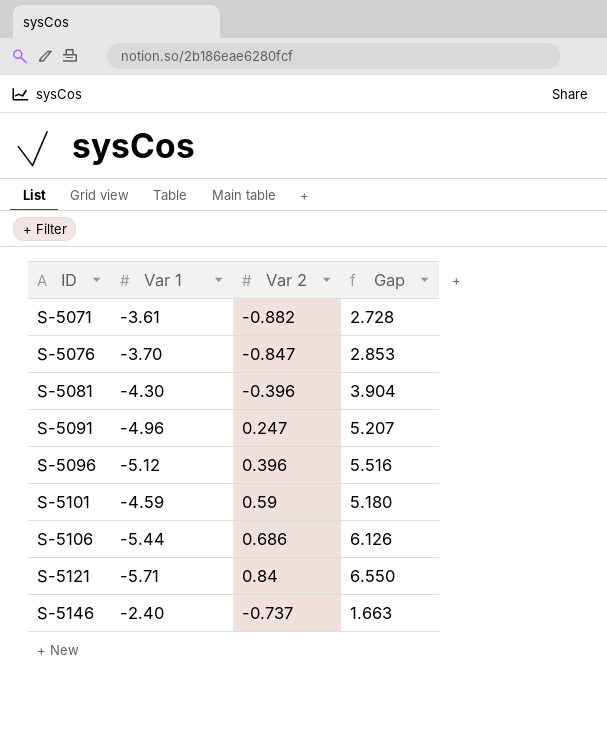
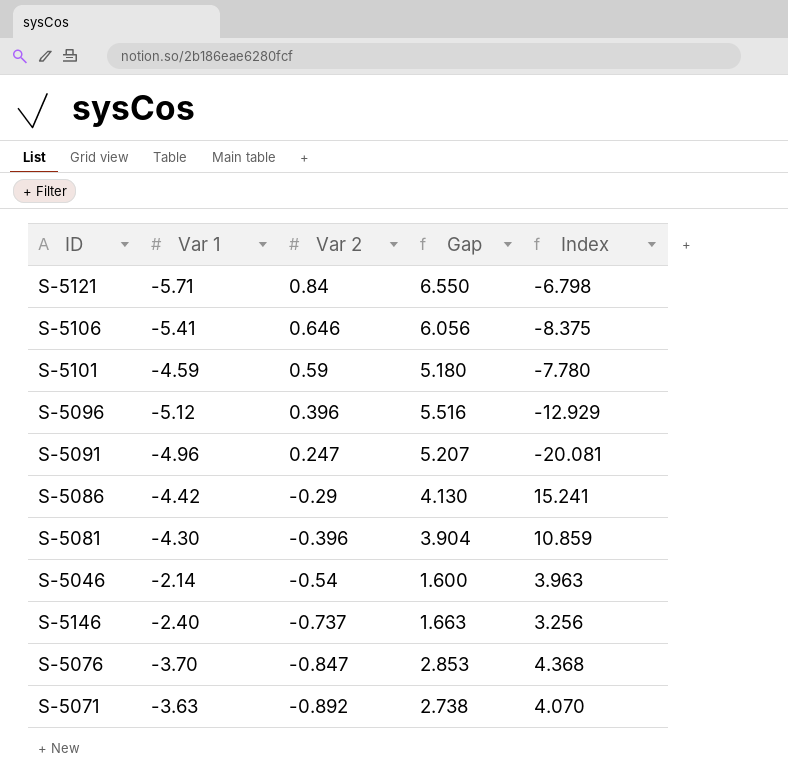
row order: ID ascending -> Var 2 descending
column Index | formula: none -> [Var 1] / [Var 2]
S-5106 | Var 1: -5.44 -> -5.41
S-5106 | Var 2: 0.686 -> 0.646
S-5106 | Gap: 6.126 -> 6.056
row S-5086: none -> -4.42 | -0.29 | 4.130 | 15.241
row S-5046: none -> -2.14 | -0.54 | 1.600 | 3.963
S-5071 | Var 1: -3.61 -> -3.63
S-5071 | Var 2: -0.882 -> -0.892
S-5071 | Gap: 2.728 -> 2.738

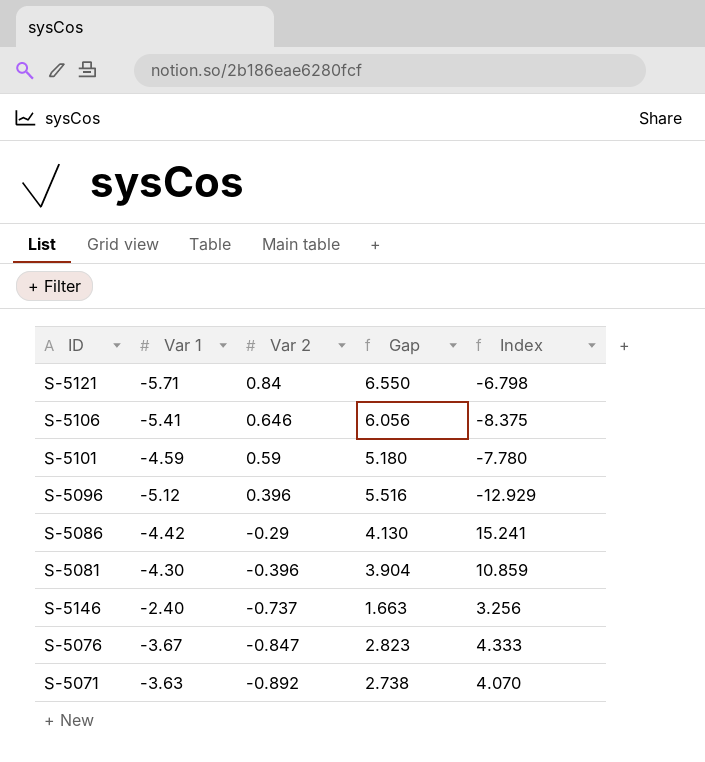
row S-5091: -4.96 | 0.247 | 5.207 | -20.081 -> none
row S-5046: -2.14 | -0.54 | 1.600 | 3.963 -> none
S-5076 | Var 1: -3.70 -> -3.67
S-5076 | Gap: 2.853 -> 2.823
S-5076 | Index: 4.368 -> 4.333

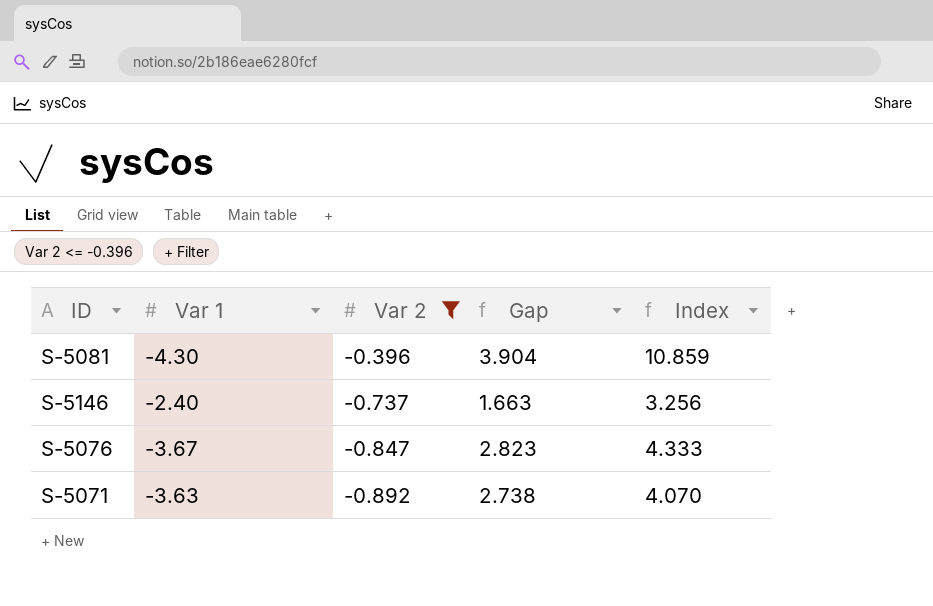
filter: none -> Var 2 <= -0.396

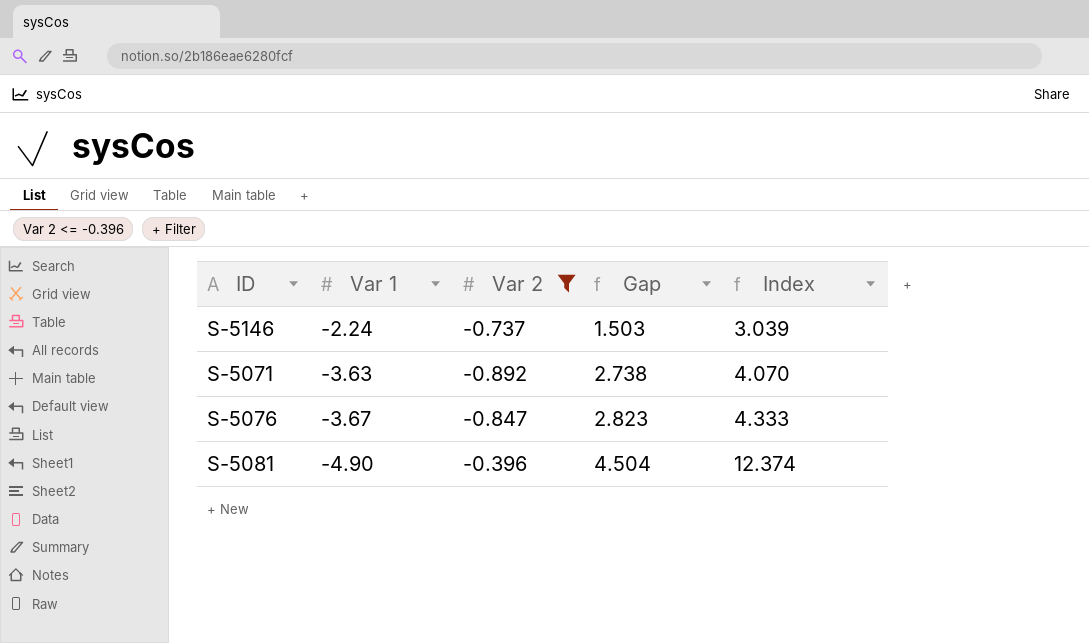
row order: Var 2 descending -> Var 1 descending
S-5146 | Var 1: -2.40 -> -2.24
S-5146 | Gap: 1.663 -> 1.503
S-5146 | Index: 3.256 -> 3.039
S-5081 | Var 1: -4.30 -> -4.90
S-5081 | Gap: 3.904 -> 4.504
S-5081 | Index: 10.859 -> 12.374

